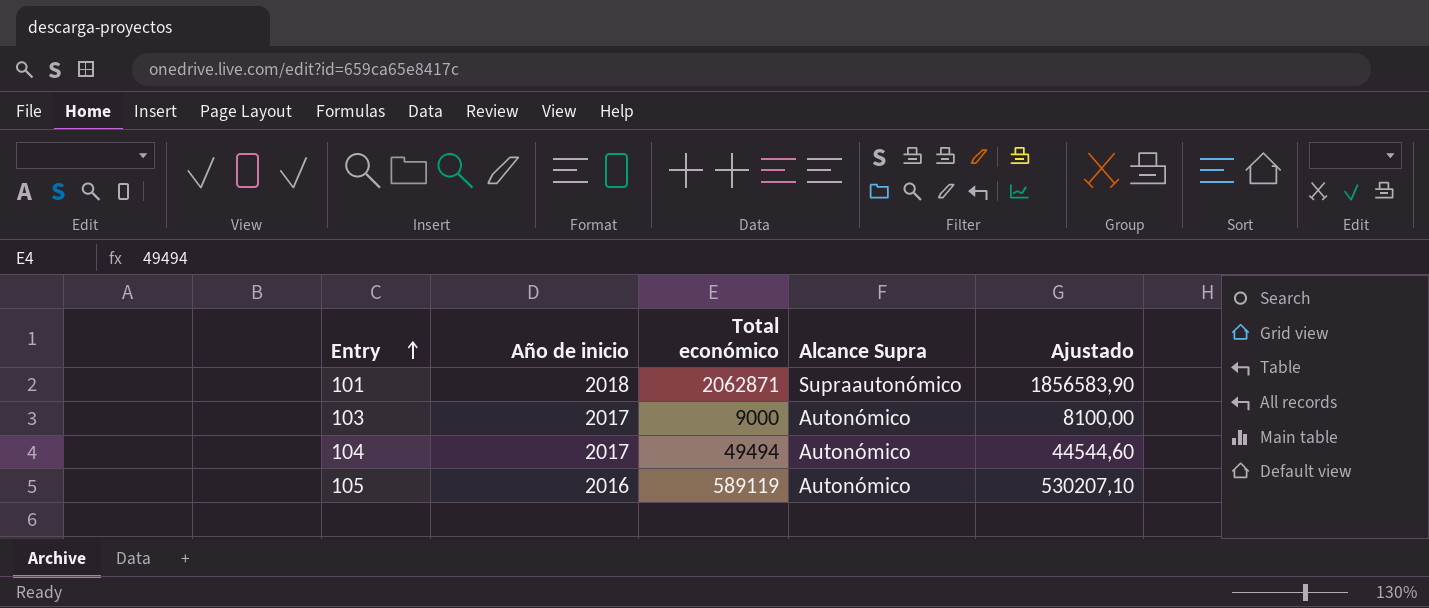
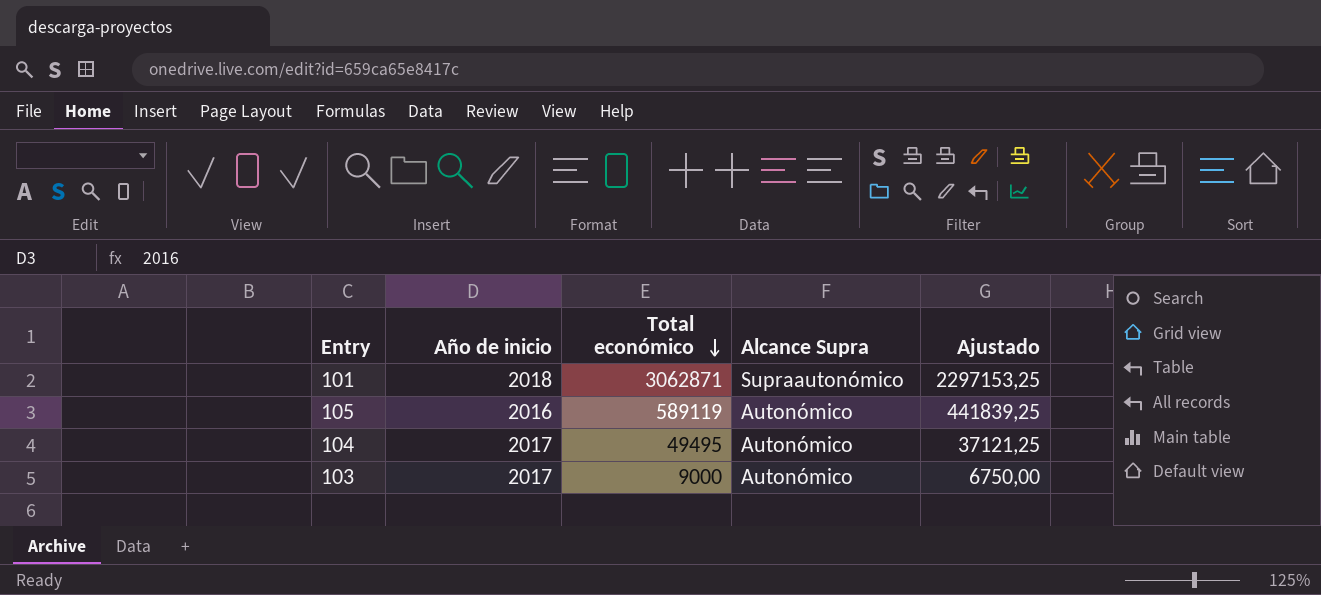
row order: Entry ascending -> Total económico descending
column Ajustado | formula: [Total económico] * 0,9 -> [Total económico] * 0,75
101 | Total económico: 2062871 -> 3062871
104 | Total económico: 49494 -> 49495

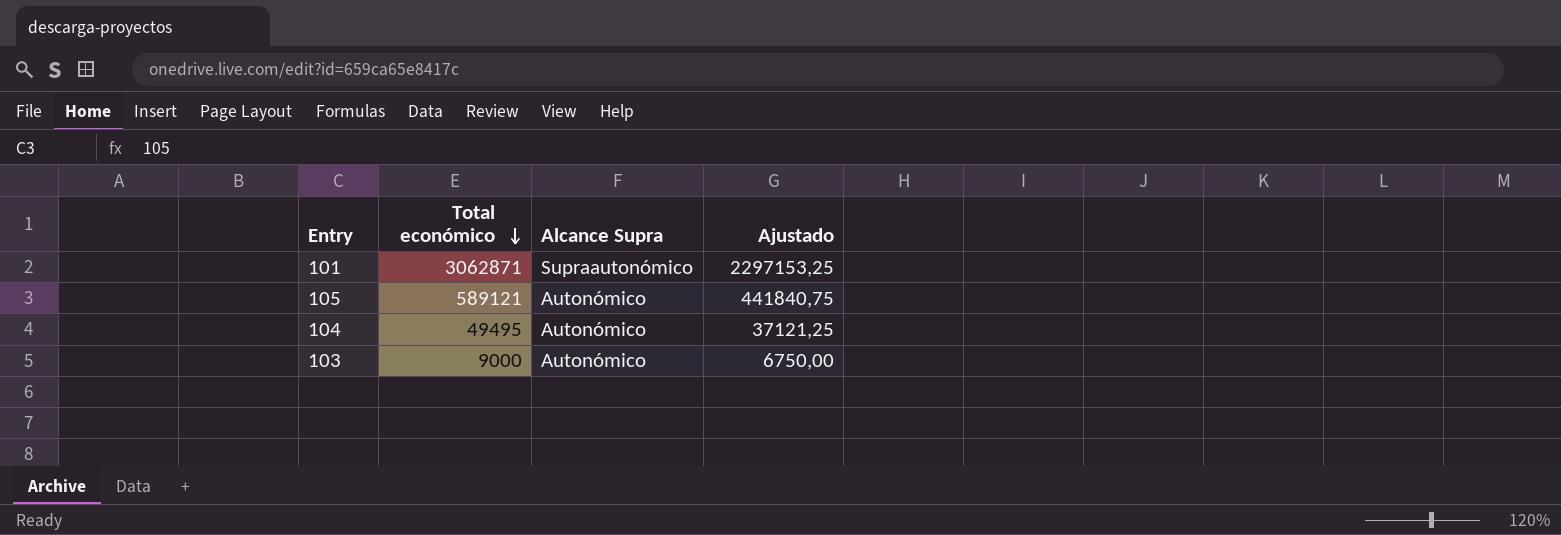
column Año de inicio | position: 2 -> none
105 | Total económico: 589119 -> 589121
105 | Ajustado: 441839,25 -> 441840,75

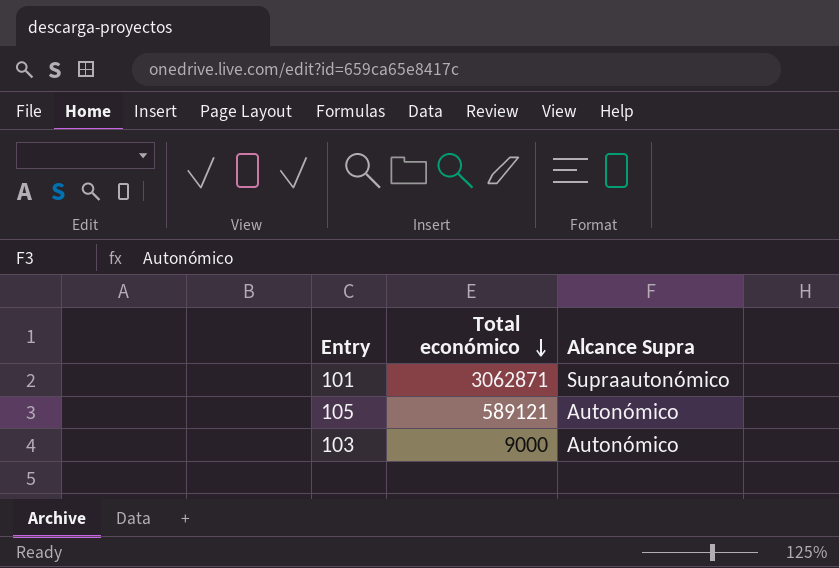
column Ajustado | formula: [Total económico] * 0,75 -> none
row 104: 49495 | Autonómico | 37121,25 -> none

